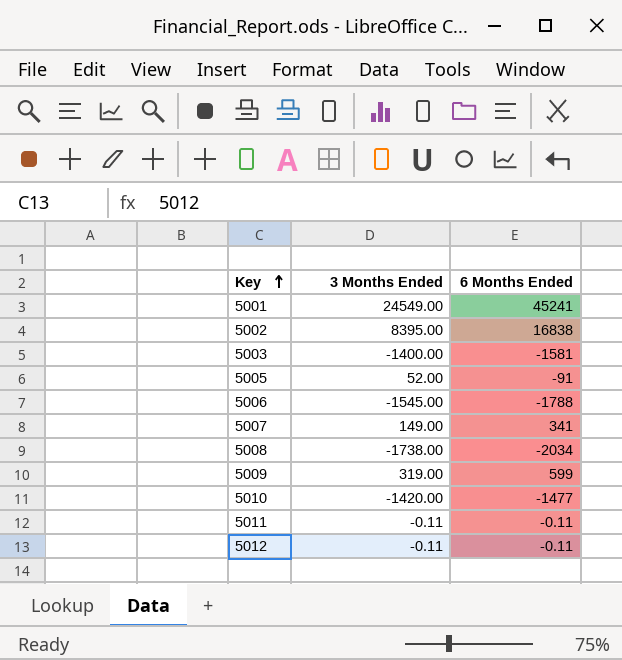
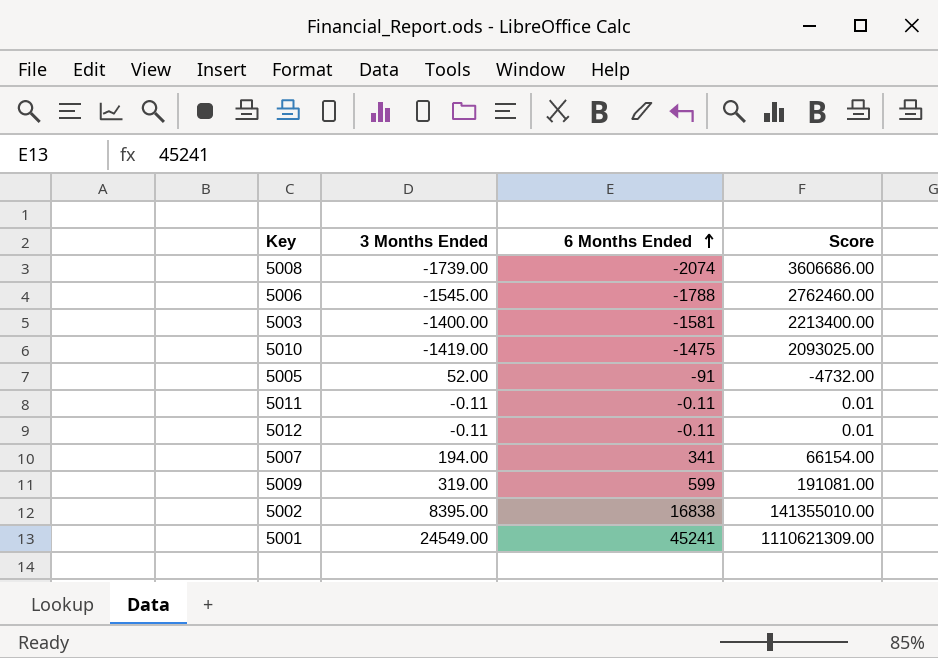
row order: Key ascending -> 6 Months Ended ascending
column Score | formula: none -> [3 Months Ended] * [6 Months Ended]
5008 | 3 Months Ended: -1738.00 -> -1739.00
5008 | 6 Months Ended: -2034 -> -2074
5010 | 3 Months Ended: -1420.00 -> -1419.00
5010 | 6 Months Ended: -1477 -> -1475
5007 | 3 Months Ended: 149.00 -> 194.00

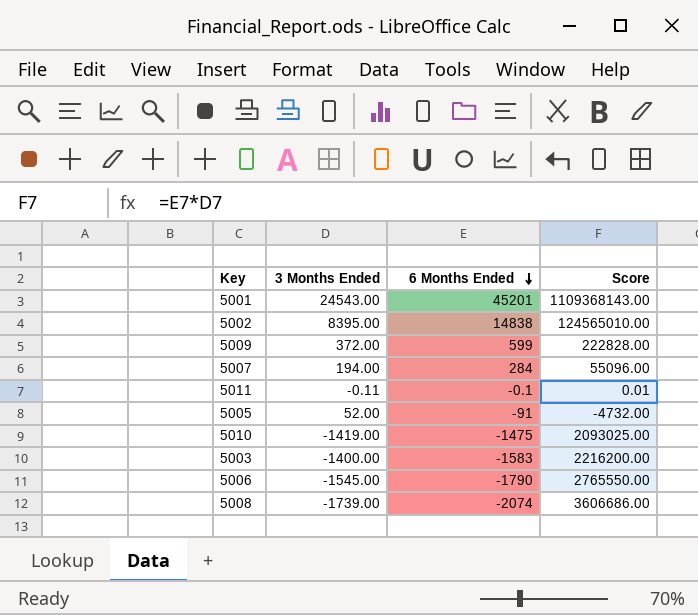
row order: 6 Months Ended ascending -> 6 Months Ended descending
row 5012: -0.11 | -0.11 | 0.01 -> none
5001 | 3 Months Ended: 24549.00 -> 24543.00
5001 | 6 Months Ended: 45241 -> 45201
5001 | Score: 1110621309.00 -> 1109368143.00
5002 | 6 Months Ended: 16838 -> 14838
5002 | Score: 141355010.00 -> 124565010.00
5009 | 3 Months Ended: 319.00 -> 372.00
5009 | Score: 191081.00 -> 222828.00
5007 | 6 Months Ended: 341 -> 284
5007 | Score: 66154.00 -> 55096.00
5011 | 6 Months Ended: -0.11 -> -0.1
5003 | 6 Months Ended: -1581 -> -1583
5003 | Score: 2213400.00 -> 2216200.00
5006 | 6 Months Ended: -1788 -> -1790
5006 | Score: 2762460.00 -> 2765550.00

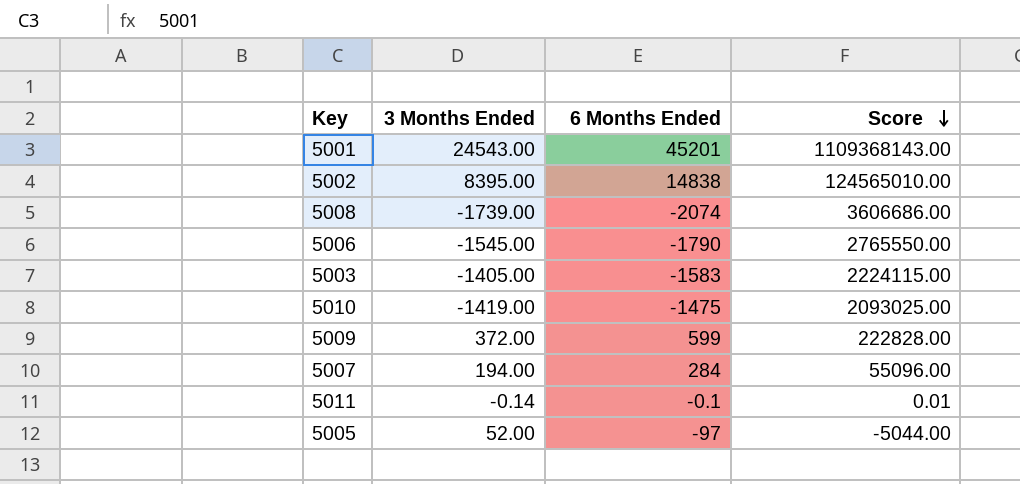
row order: 6 Months Ended descending -> Score descending
5003 | 3 Months Ended: -1400.00 -> -1405.00
5003 | Score: 2216200.00 -> 2224115.00
5011 | 3 Months Ended: -0.11 -> -0.14
5005 | 6 Months Ended: -91 -> -97
5005 | Score: -4732.00 -> -5044.00

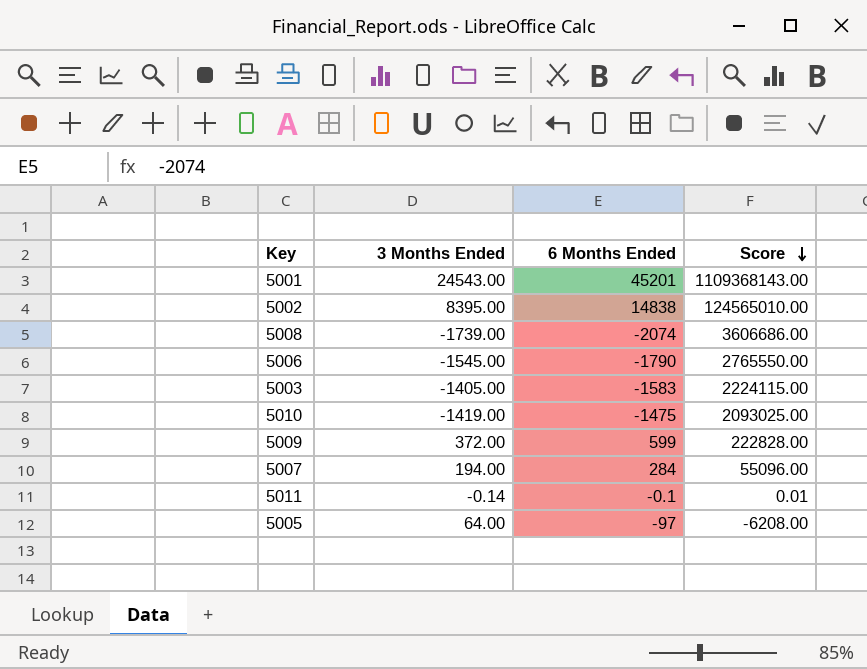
5005 | 3 Months Ended: 52.00 -> 64.00
5005 | Score: -5044.00 -> -6208.00

